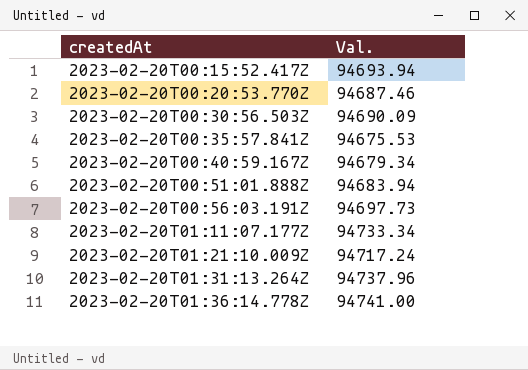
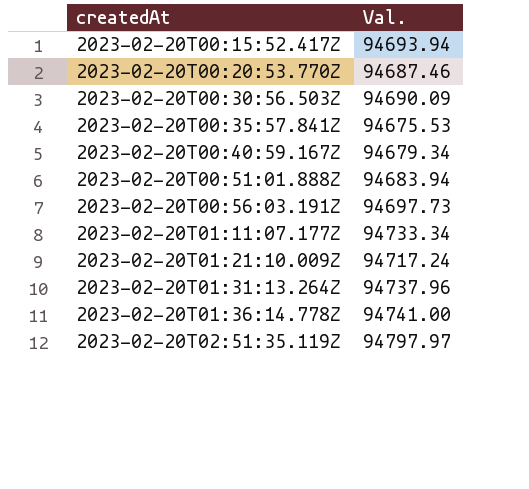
row 2023-02-20T02:51:35.119Z: none -> 94797.97

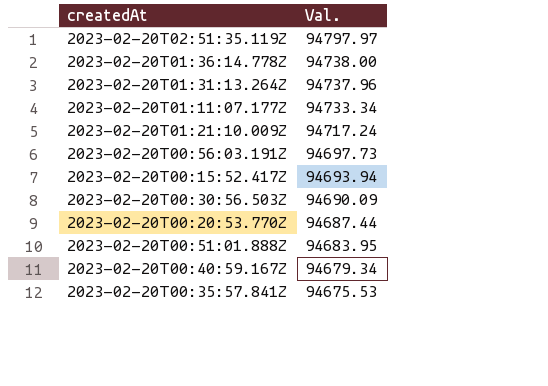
row order: createdAt ascending -> Val. descending
2023-02-20T01:36:14.778Z | Val.: 94741.00 -> 94738.00
2023-02-20T00:20:53.770Z | Val.: 94687.46 -> 94687.44
2023-02-20T00:51:01.888Z | Val.: 94683.94 -> 94683.95

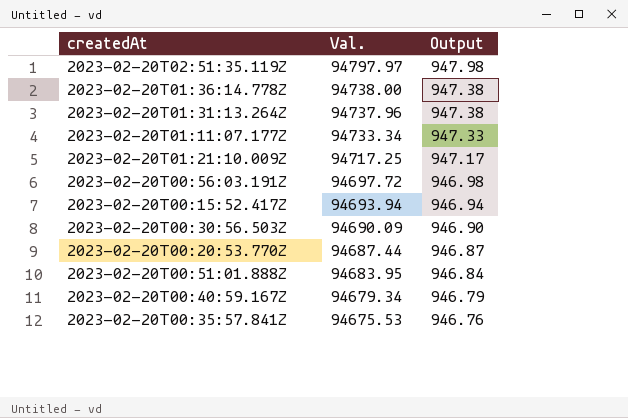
column Output | formula: none -> [Val.] * 0.01
2023-02-20T01:21:10.009Z | Val.: 94717.24 -> 94717.25
2023-02-20T00:56:03.191Z | Val.: 94697.73 -> 94697.72

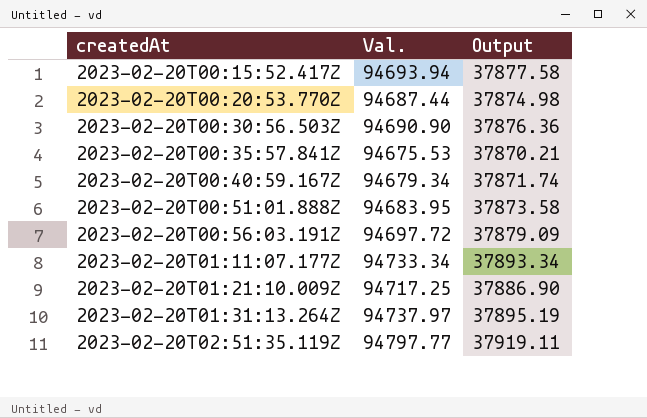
row order: Val. descending -> createdAt ascending
column Output | formula: [Val.] * 0.01 -> [Val.] * 0.4
row 2023-02-20T01:36:14.778Z: 94738.00 | 947.38 -> none
2023-02-20T00:30:56.503Z | Val.: 94690.09 -> 94690.90
2023-02-20T01:31:13.264Z | Val.: 94737.96 -> 94737.97
2023-02-20T02:51:35.119Z | Val.: 94797.97 -> 94797.77

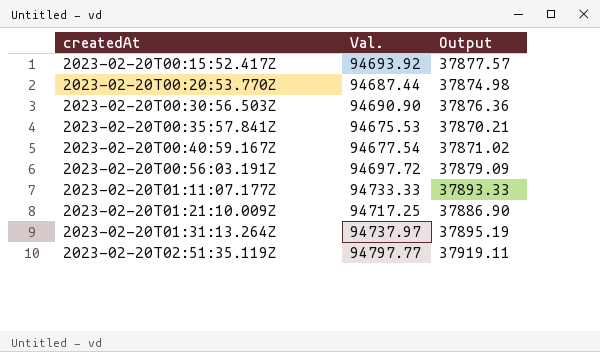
row 2023-02-20T00:51:01.888Z: 94683.95 | 37873.58 -> none
2023-02-20T00:15:52.417Z | Val.: 94693.94 -> 94693.92
2023-02-20T00:15:52.417Z | Output: 37877.58 -> 37877.57
2023-02-20T00:40:59.167Z | Val.: 94679.34 -> 94677.54
2023-02-20T00:40:59.167Z | Output: 37871.74 -> 37871.02
2023-02-20T01:11:07.177Z | Val.: 94733.34 -> 94733.33
2023-02-20T01:11:07.177Z | Output: 37893.34 -> 37893.33

